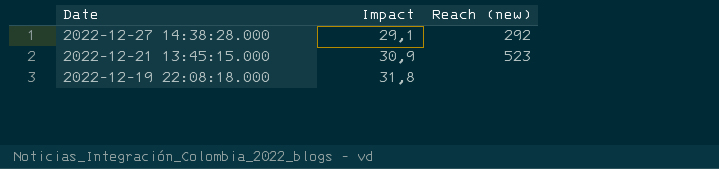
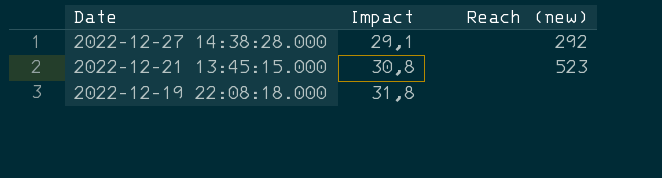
2022-12-21 13:45:15.000 | Impact: 30,9 -> 30,8

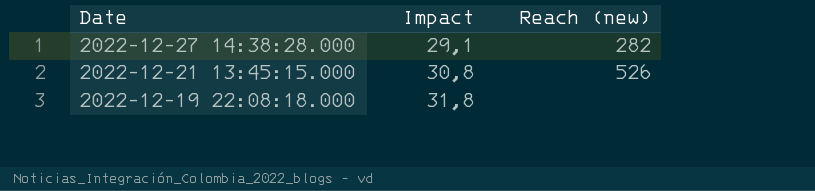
2022-12-27 14:38:28.000 | Reach (new): 292 -> 282
2022-12-21 13:45:15.000 | Reach (new): 523 -> 526

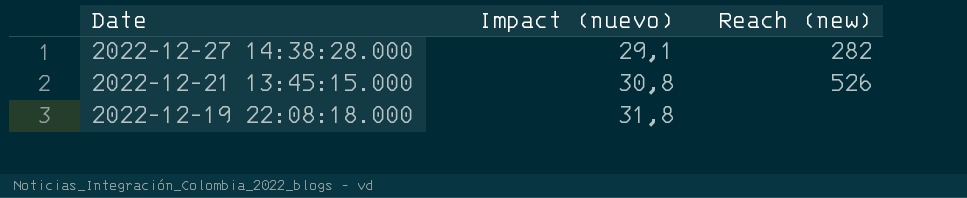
column name: Impact -> Impact (nuevo)

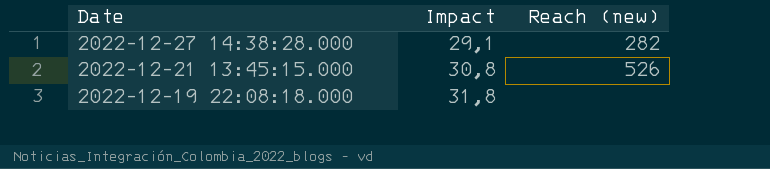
column name: Impact (nuevo) -> Impact

